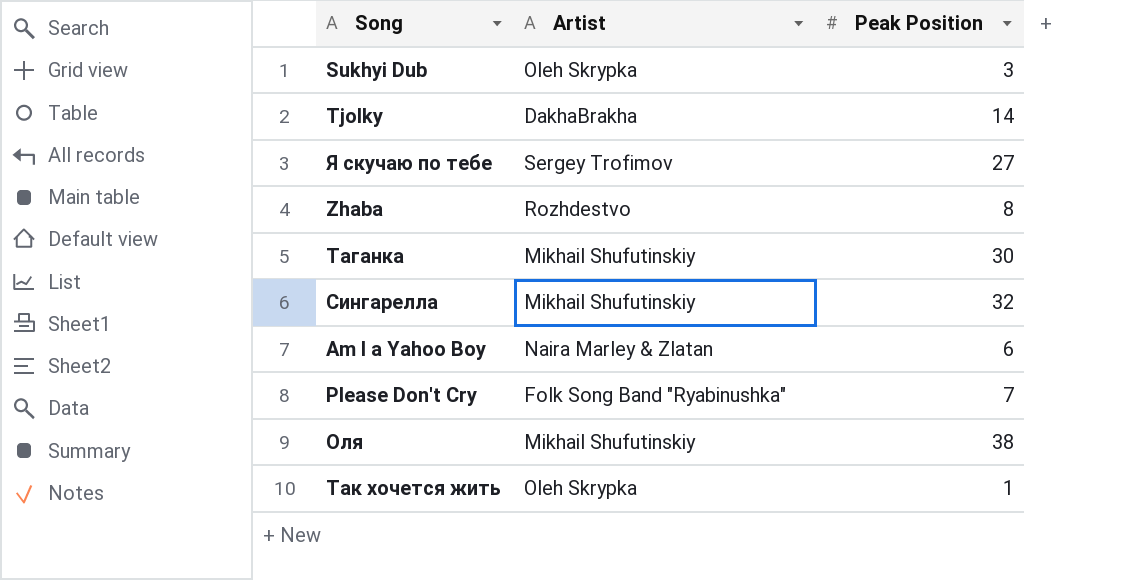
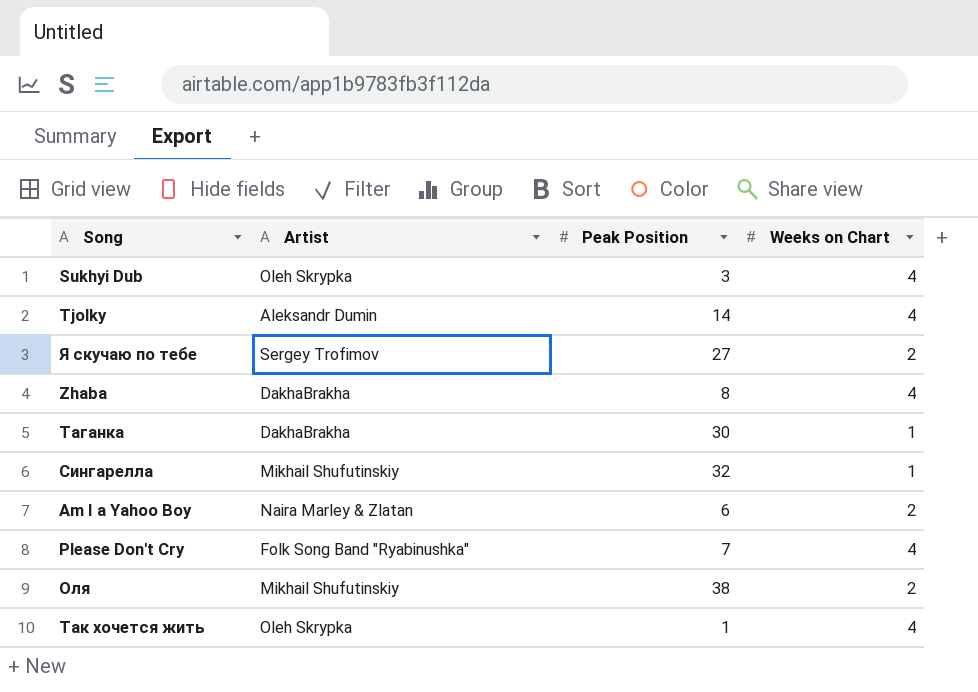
column Weeks on Chart | position: none -> 4
Tjolky | Artist: DakhaBrakha -> Aleksandr Dumin
Zhaba | Artist: Rozhdestvo -> DakhaBrakha
Таганка | Artist: Mikhail Shufutinskiy -> DakhaBrakha

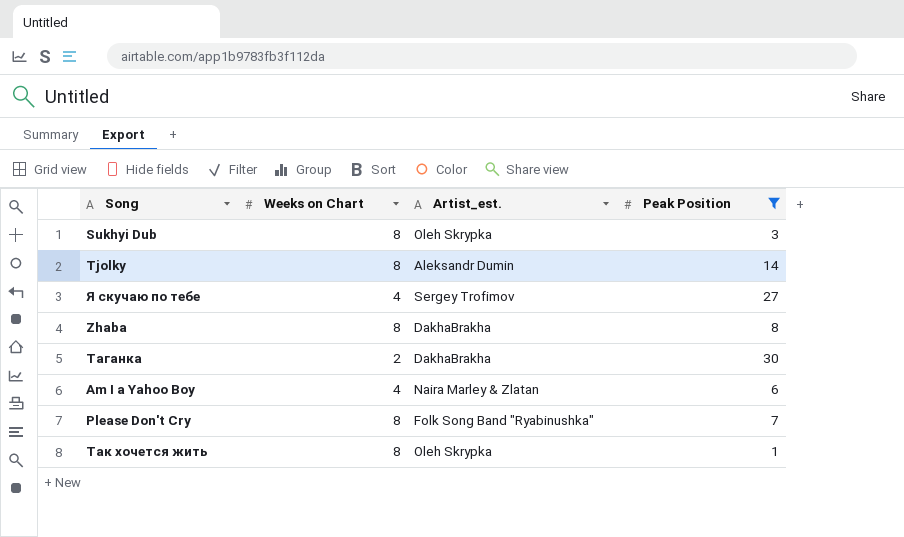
filter: none -> Peak Position <= 30
column Weeks on Chart | position: 4 -> 2
column name: Artist -> Artist_est.
Sukhyi Dub | Weeks on Chart: 4 -> 8
Tjolky | Weeks on Chart: 4 -> 8
Я скучаю по тебе | Weeks on Chart: 2 -> 4
Zhaba | Weeks on Chart: 4 -> 8
Таганка | Weeks on Chart: 1 -> 2
Am I a Yahoo Boy | Weeks on Chart: 2 -> 4
Please Don't Cry | Weeks on Chart: 4 -> 8
Так хочется жить | Weeks on Chart: 4 -> 8

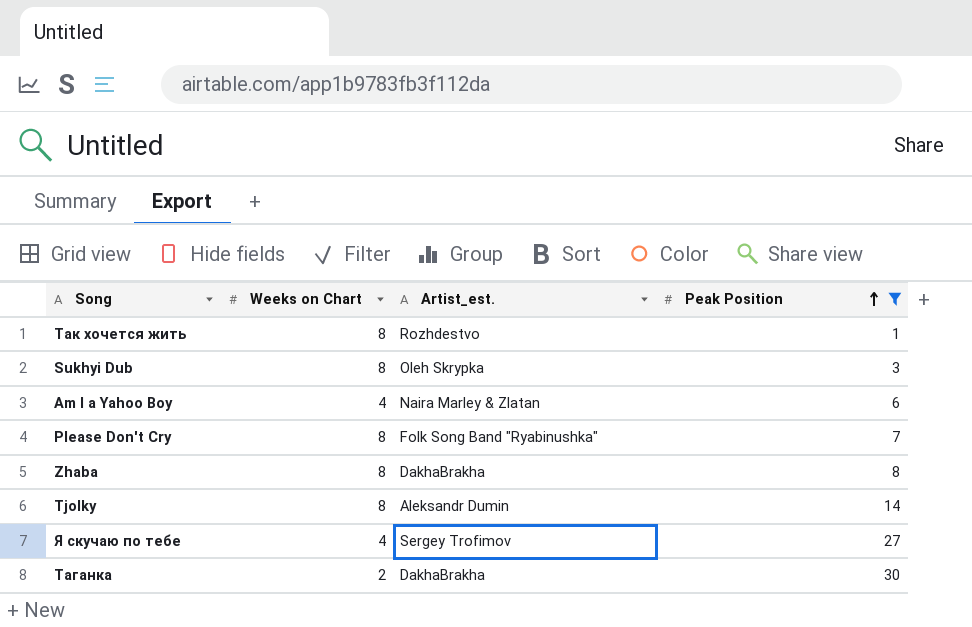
row order: none -> Peak Position ascending
Так хочется жить | Artist_est.: Oleh Skrypka -> Rozhdestvo

